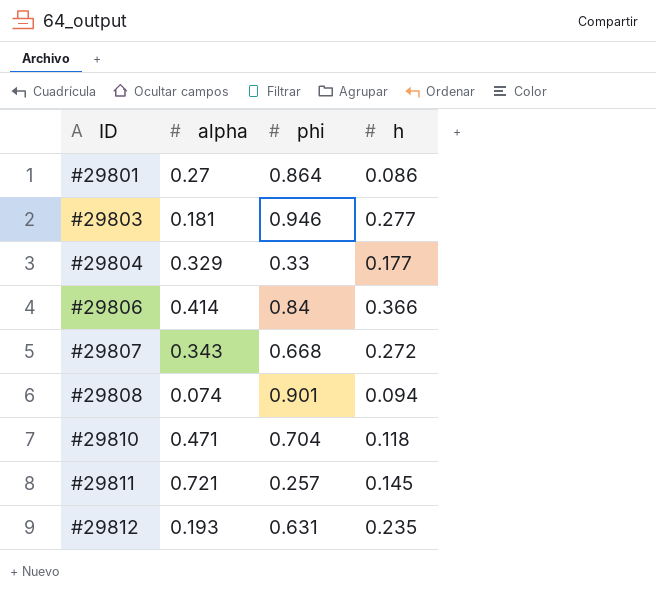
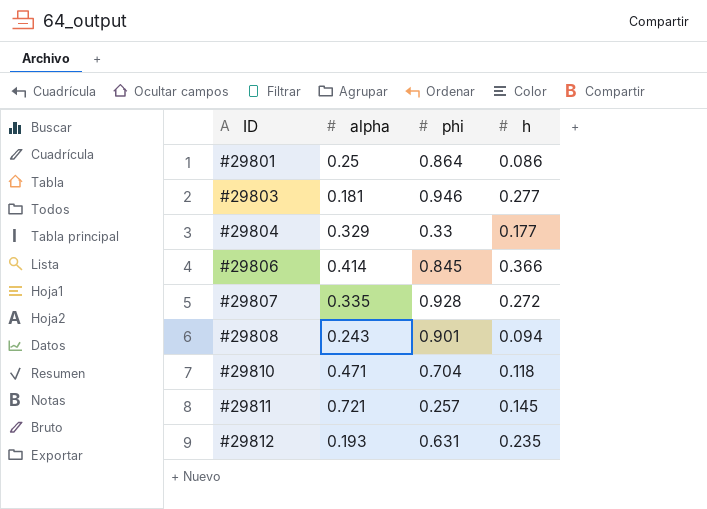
#29801 | alpha: 0.27 -> 0.25
#29806 | phi: 0.84 -> 0.845
#29807 | alpha: 0.343 -> 0.335
#29807 | phi: 0.668 -> 0.928
#29808 | alpha: 0.074 -> 0.243

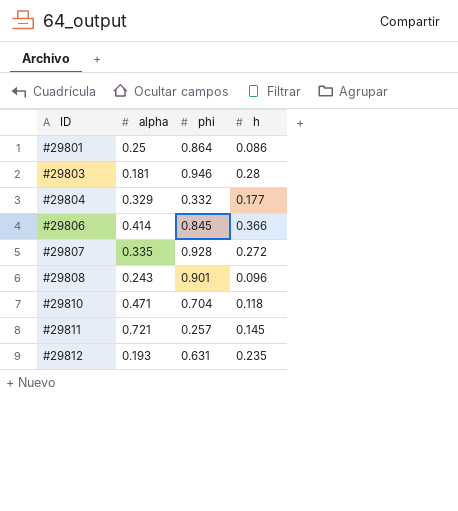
#29803 | h: 0.277 -> 0.28
#29804 | phi: 0.33 -> 0.332
#29808 | h: 0.094 -> 0.096

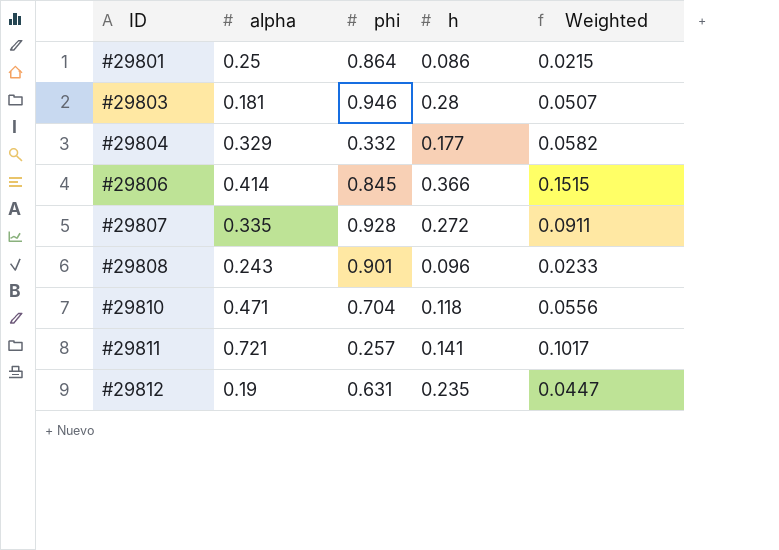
column Weighted | formula: none -> [alpha] * [h]
#29811 | h: 0.145 -> 0.141
#29812 | alpha: 0.193 -> 0.19

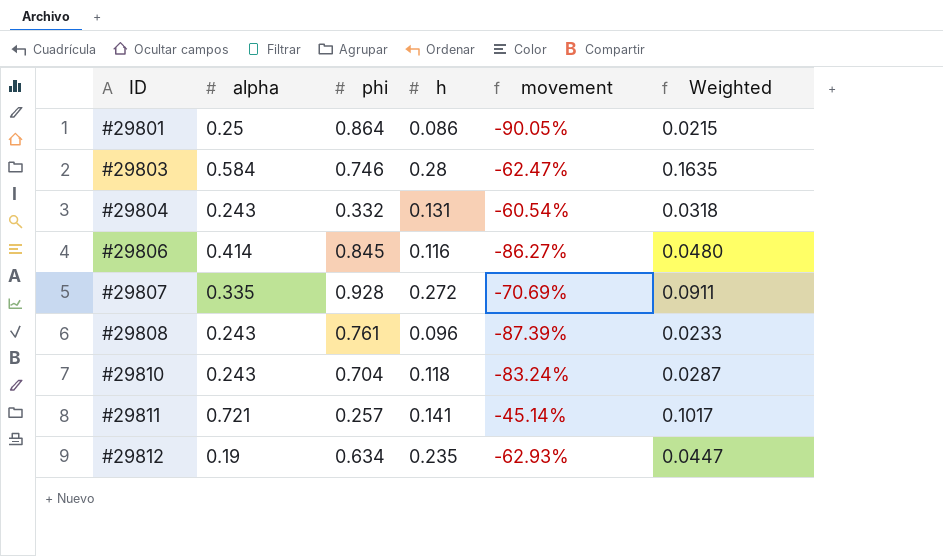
column movement | formula: none -> ([h] - [phi]) / [phi]
#29803 | alpha: 0.181 -> 0.584
#29803 | phi: 0.946 -> 0.746
#29803 | Weighted: 0.0507 -> 0.1635
#29804 | alpha: 0.329 -> 0.243
#29804 | h: 0.177 -> 0.131
#29804 | Weighted: 0.0582 -> 0.0318
#29806 | h: 0.366 -> 0.116
#29806 | Weighted: 0.1515 -> 0.0480
#29808 | phi: 0.901 -> 0.761
#29810 | alpha: 0.471 -> 0.243
#29810 | Weighted: 0.0556 -> 0.0287
#29812 | phi: 0.631 -> 0.634

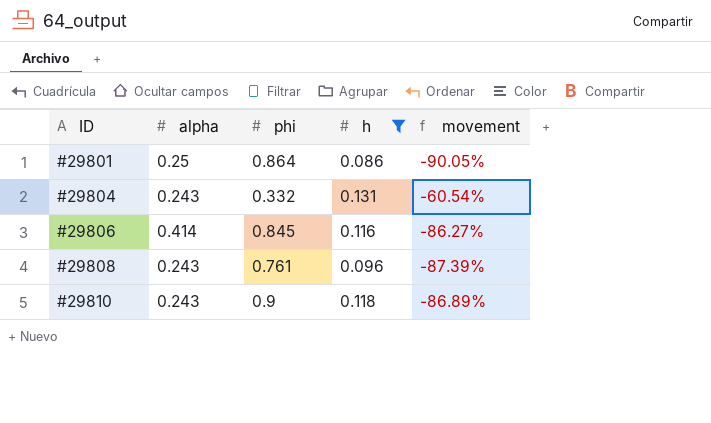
filter: none -> h <= 0.131
column Weighted | formula: [alpha] * [h] -> none
#29810 | phi: 0.704 -> 0.9
#29810 | movement: -83.24% -> -86.89%

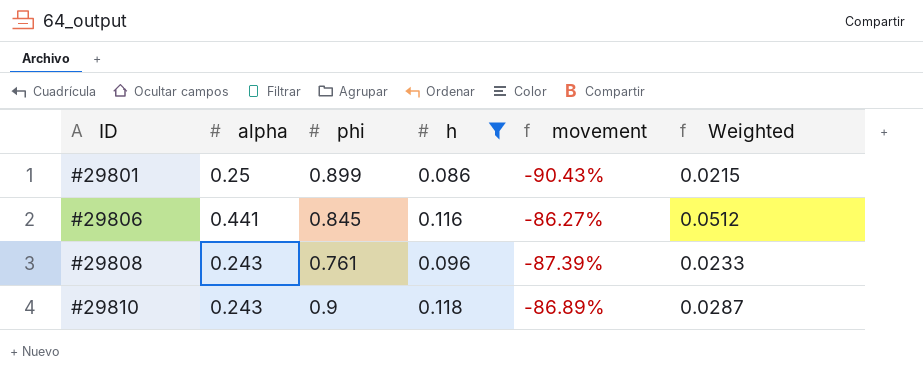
column Weighted | formula: none -> [alpha] * [h]
row #29804: 0.243 | 0.332 | 0.131 | -60.54% -> none
#29801 | phi: 0.864 -> 0.899
#29801 | movement: -90.05% -> -90.43%
#29806 | alpha: 0.414 -> 0.441

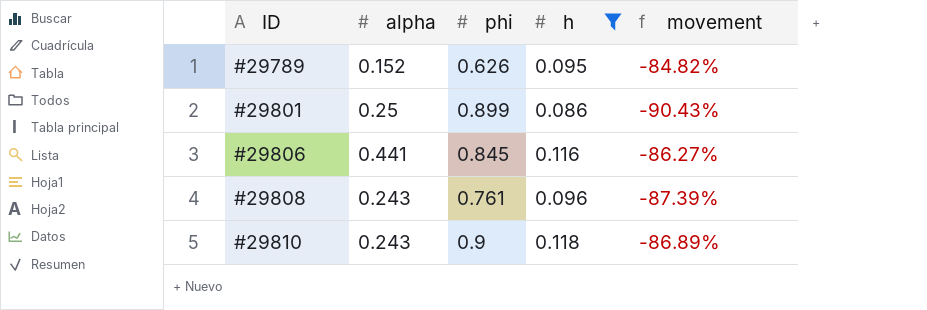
column Weighted | formula: [alpha] * [h] -> none
row #29789: none -> 0.152 | 0.626 | 0.095 | -84.82%

